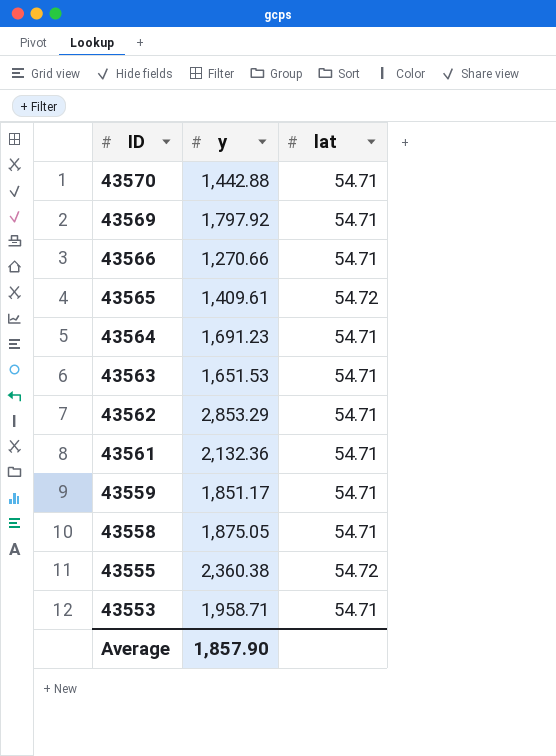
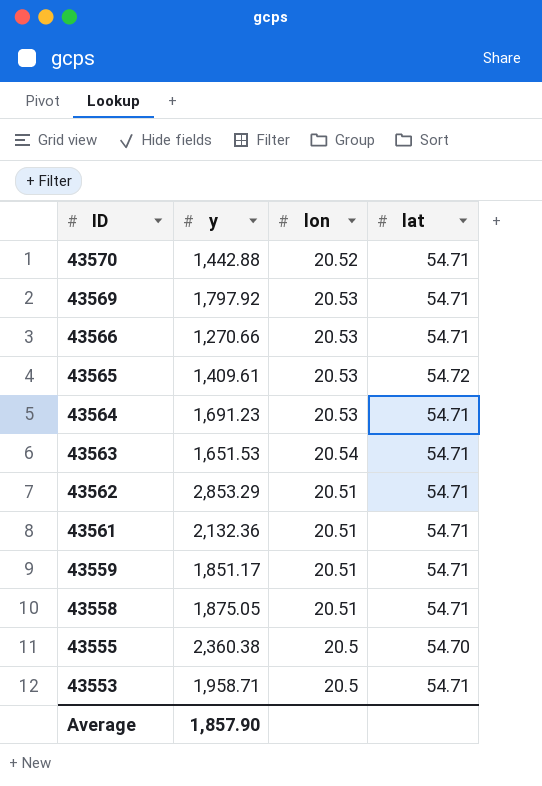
column lon | position: none -> 3
43555 | lat: 54.72 -> 54.70

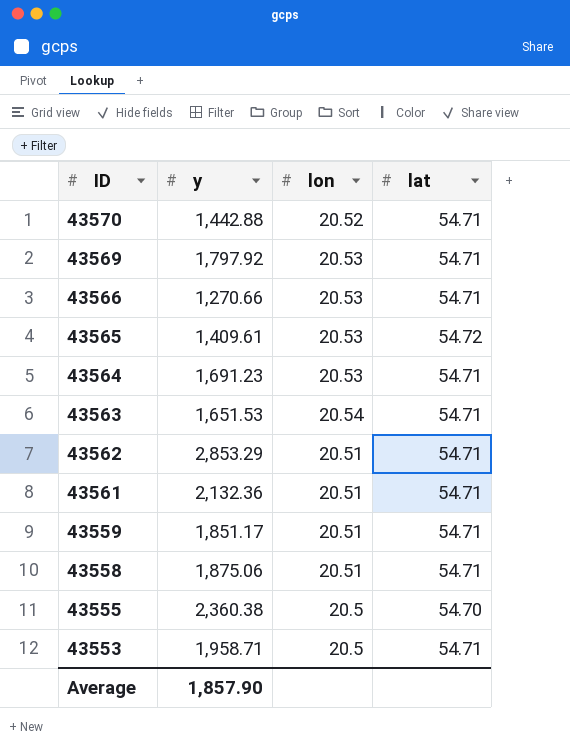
43558 | y: 1,875.05 -> 1,875.06

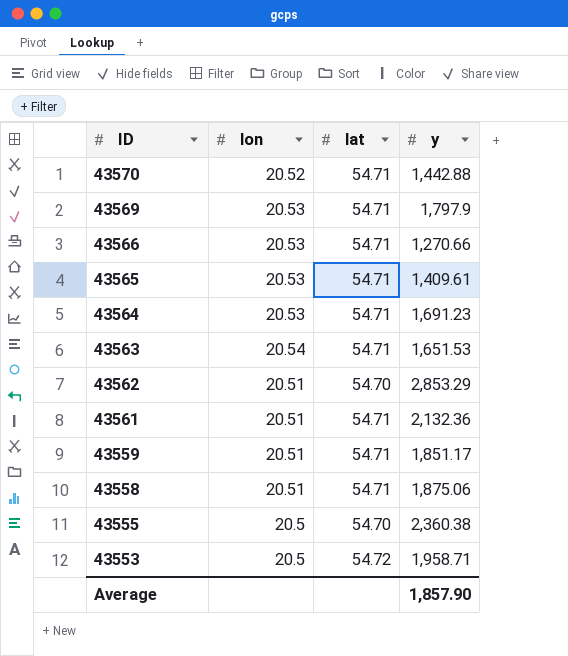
column y | position: 2 -> 4
43569 | y: 1,797.92 -> 1,797.9
43565 | lat: 54.72 -> 54.71
43562 | lat: 54.71 -> 54.70
43553 | lat: 54.71 -> 54.72

